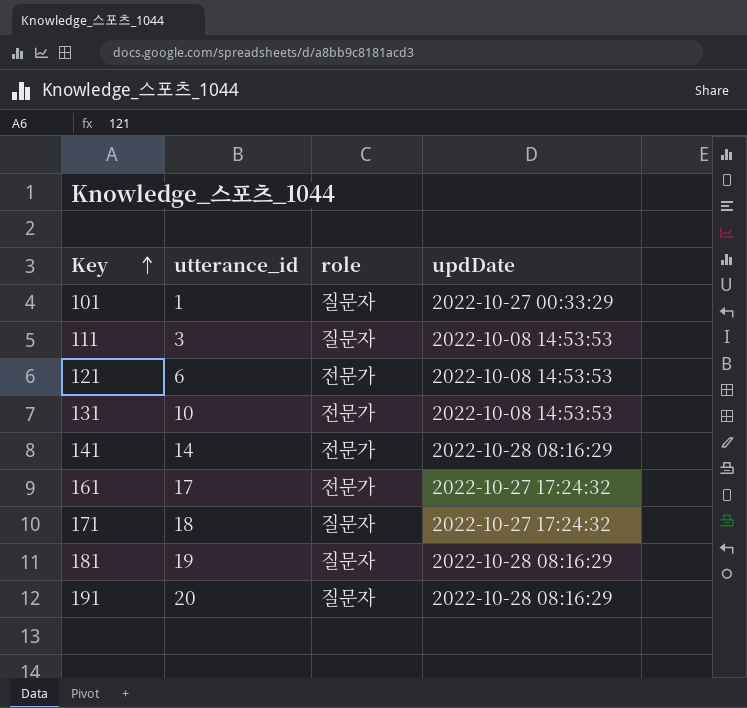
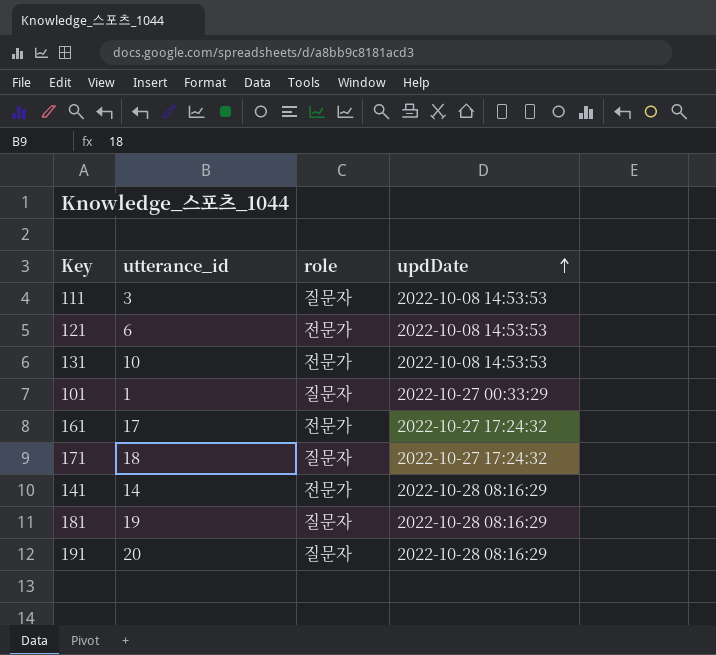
row order: Key ascending -> updDate ascending

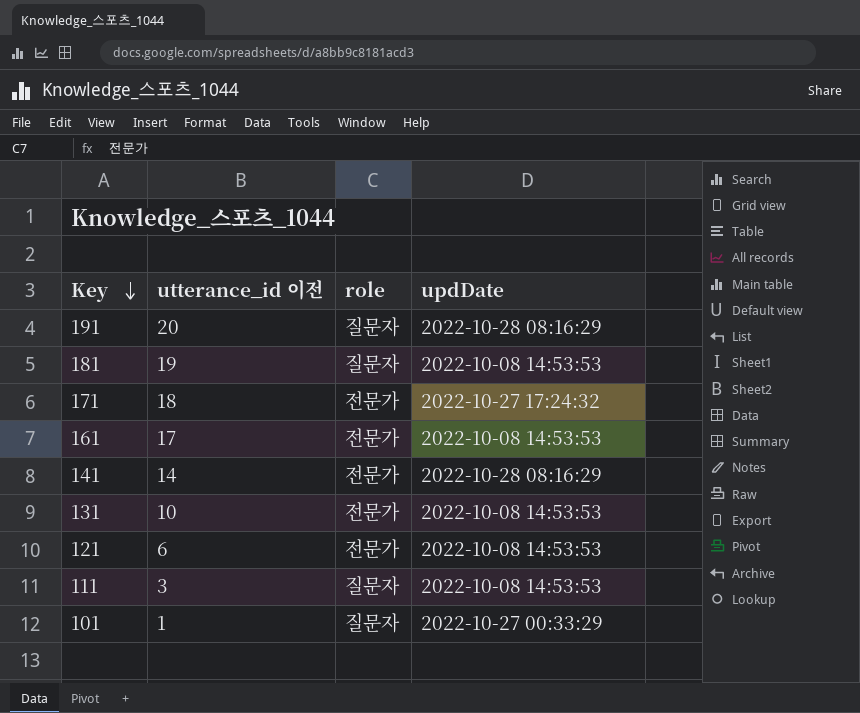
row order: updDate ascending -> Key descending
column name: utterance_id -> utterance_id 이전
181 | updDate: 2022-10-28 08:16:29 -> 2022-10-08 14:53:53
171 | role: 질문자 -> 전문가
161 | updDate: 2022-10-27 17:24:32 -> 2022-10-08 14:53:53

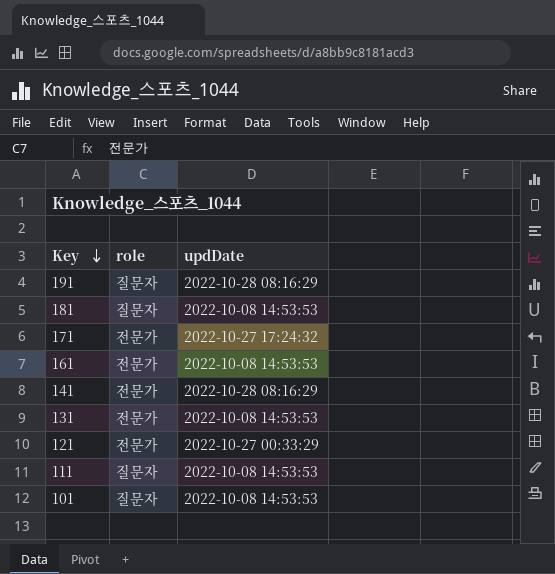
column utterance_id 이전 | position: 2 -> none
121 | updDate: 2022-10-08 14:53:53 -> 2022-10-27 00:33:29
101 | updDate: 2022-10-27 00:33:29 -> 2022-10-08 14:53:53

